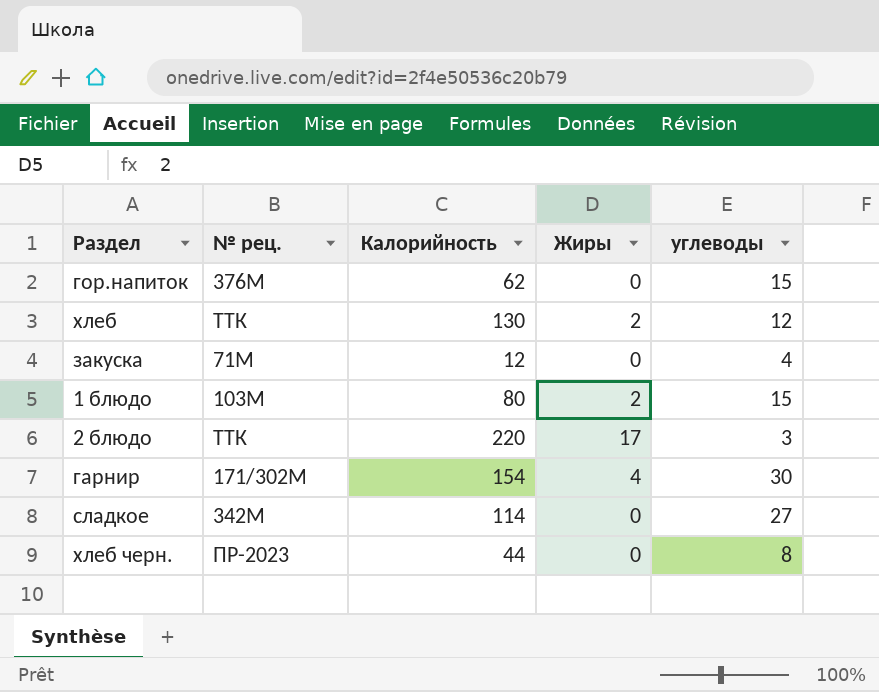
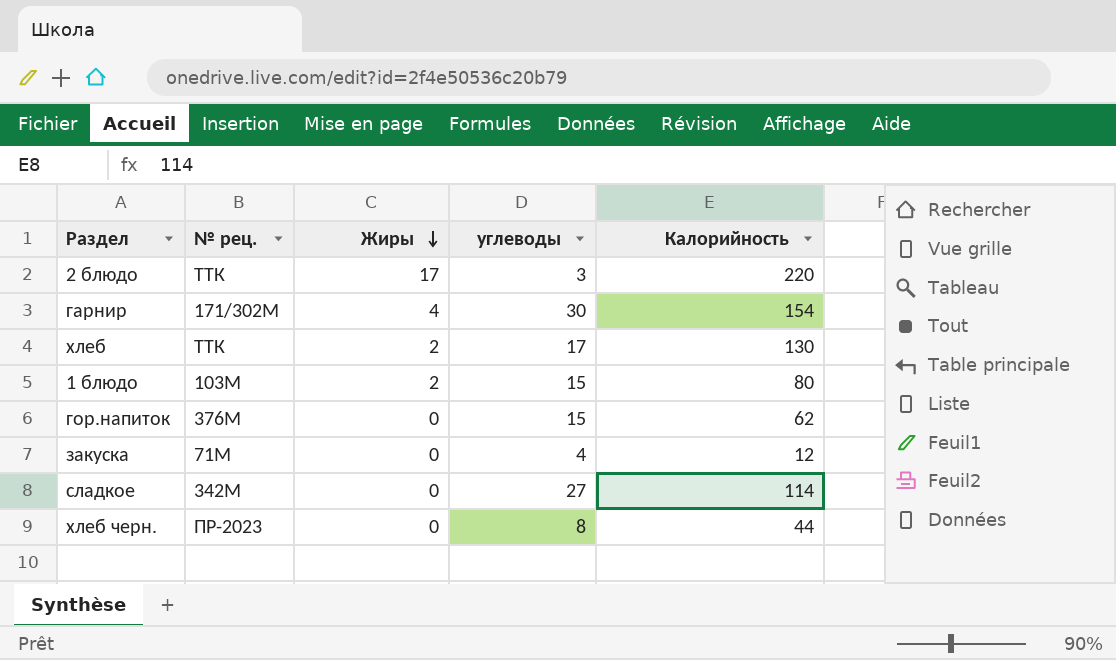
row order: none -> Жиры descending
column Калорийность | position: 3 -> 5
хлеб | углеводы: 12 -> 17

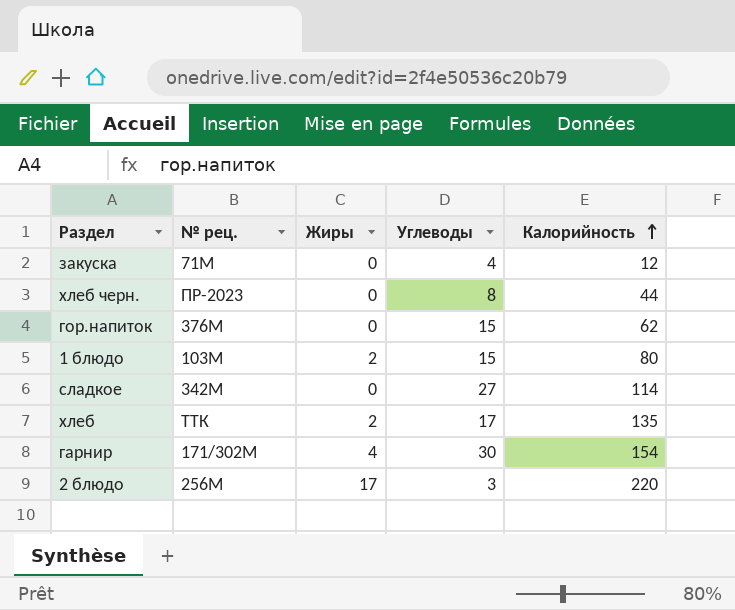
row order: Жиры descending -> Калорийность ascending
column name: углеводы -> Углеводы
хлеб | Калорийность: 130 -> 135
2 блюдо | № рец.: ТТК -> 256М

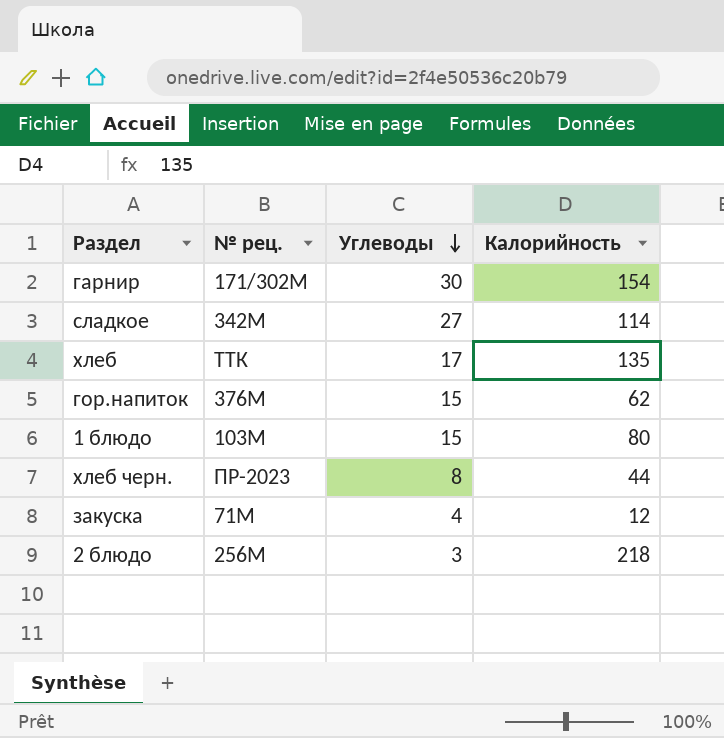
row order: Калорийность ascending -> Углеводы descending
column Жиры | position: 3 -> none
2 блюдо | Калорийность: 220 -> 218

